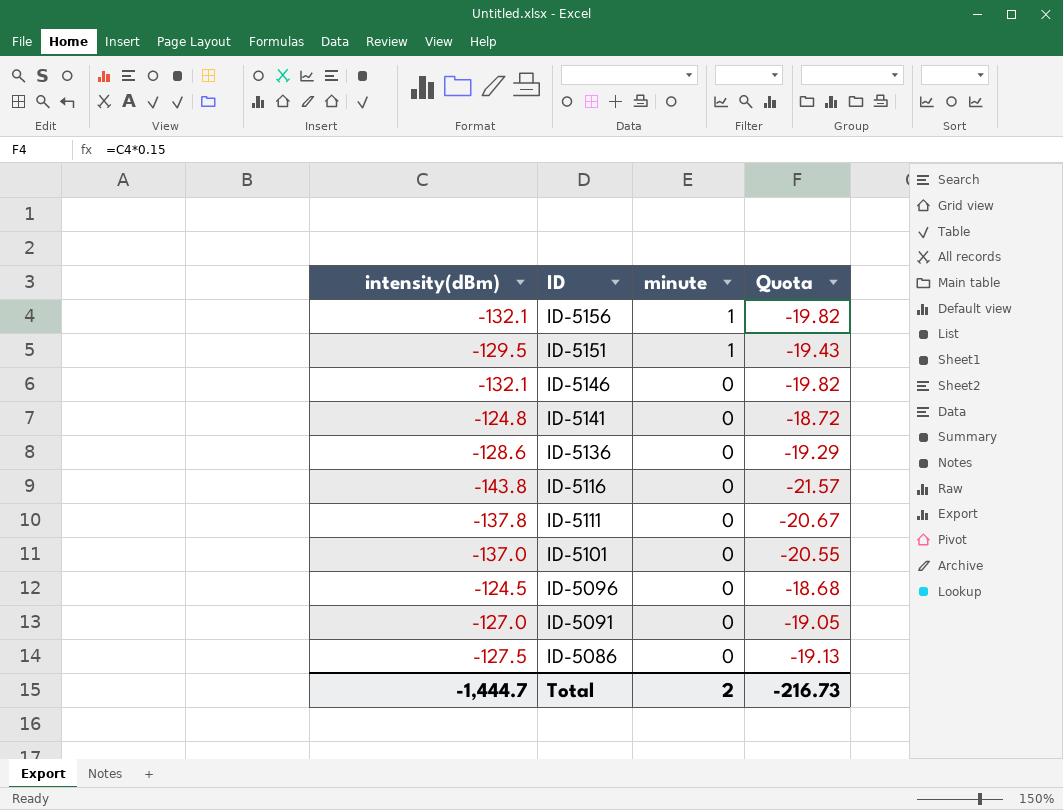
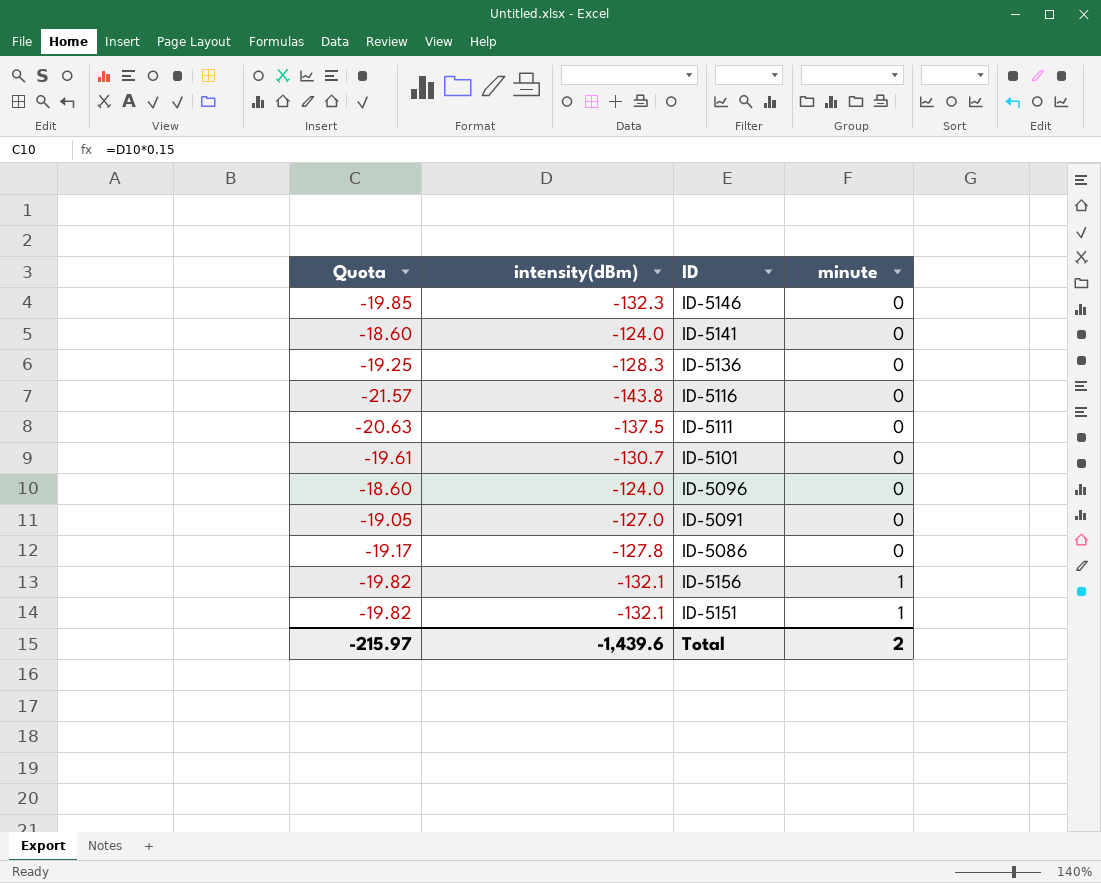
row order: ID descending -> minute ascending
column Quota | position: 4 -> 1
ID-5146 | Quota: -19.82 -> -19.85
ID-5146 | intensity(dBm): -132.1 -> -132.3
ID-5141 | Quota: -18.72 -> -18.60
ID-5141 | intensity(dBm): -124.8 -> -124.0
ID-5136 | Quota: -19.29 -> -19.25
ID-5136 | intensity(dBm): -128.6 -> -128.3
ID-5111 | Quota: -20.67 -> -20.63
ID-5111 | intensity(dBm): -137.8 -> -137.5
ID-5101 | Quota: -20.55 -> -19.61
ID-5101 | intensity(dBm): -137.0 -> -130.7
ID-5096 | Quota: -18.68 -> -18.60
ID-5096 | intensity(dBm): -124.5 -> -124.0
ID-5086 | Quota: -19.13 -> -19.17
ID-5086 | intensity(dBm): -127.5 -> -127.8
ID-5151 | Quota: -19.43 -> -19.82
ID-5151 | intensity(dBm): -129.5 -> -132.1
Total | Quota: -216.73 -> -215.97
Total | intensity(dBm): -1,444.7 -> -1,439.6

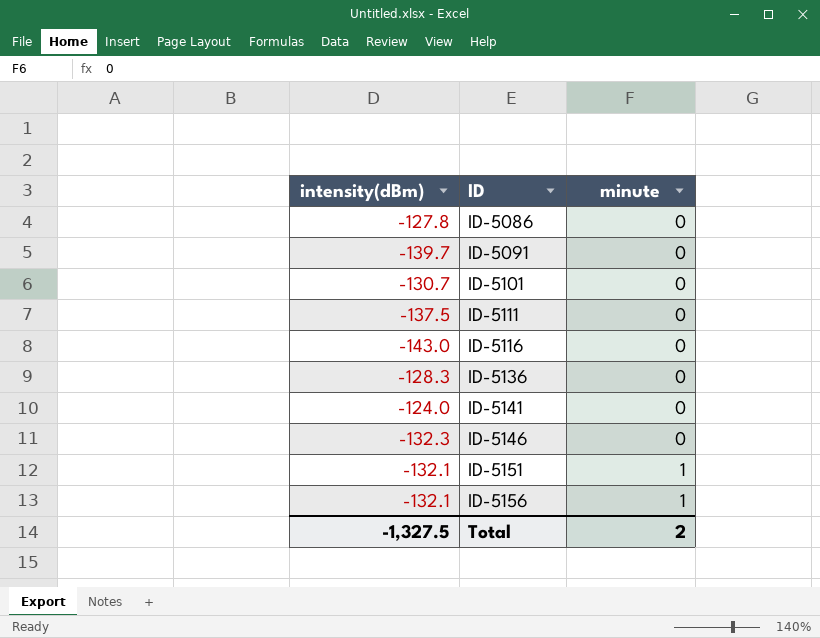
row order: minute ascending -> ID ascending
column Quota | formula: [intensity(dBm)] * 0.15 -> none
row ID-5096: -18.60 | -124.0 | 0 -> none
ID-5091 | intensity(dBm): -127.0 -> -139.7
ID-5116 | intensity(dBm): -143.8 -> -143.0
Total | intensity(dBm): -1,439.6 -> -1,327.5

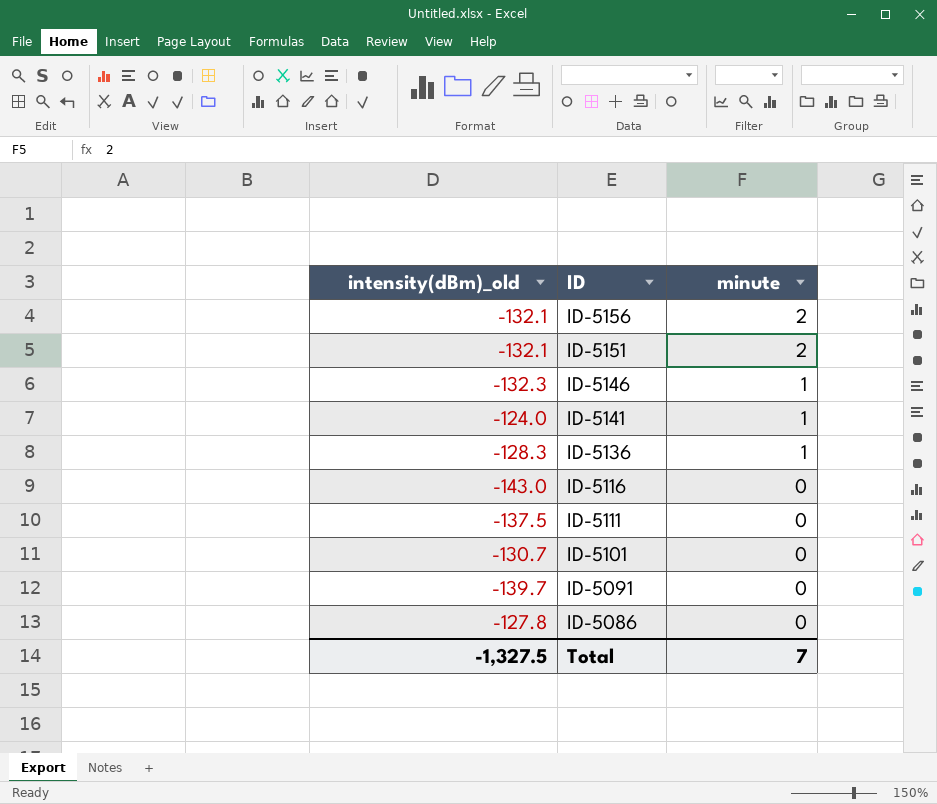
row order: ID ascending -> ID descending
column name: intensity(dBm) -> intensity(dBm)_old
ID-5156 | minute: 1 -> 2
ID-5151 | minute: 1 -> 2
ID-5146 | minute: 0 -> 1
ID-5141 | minute: 0 -> 1
ID-5136 | minute: 0 -> 1
Total | minute: 2 -> 7

